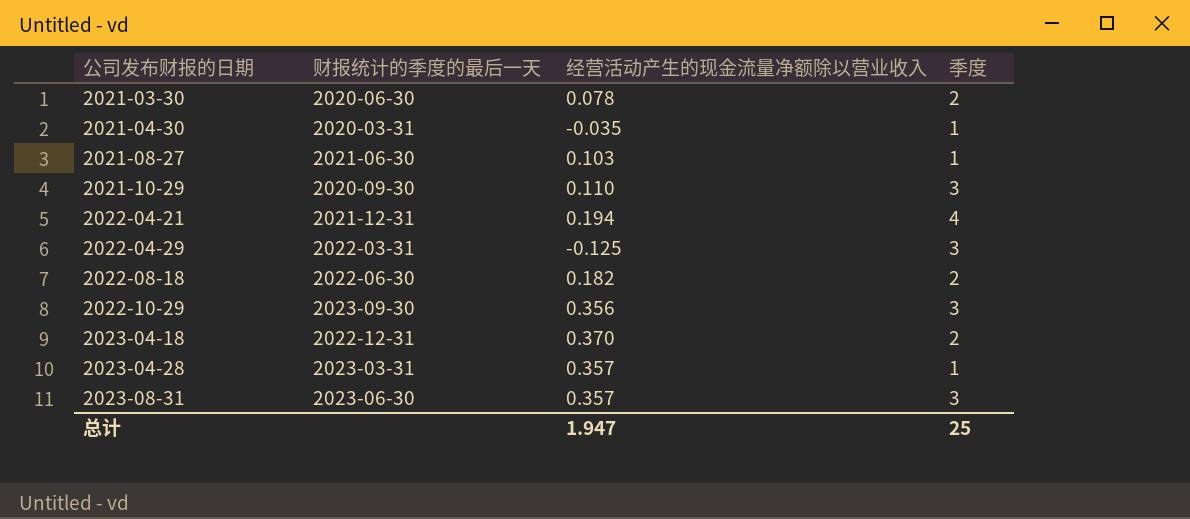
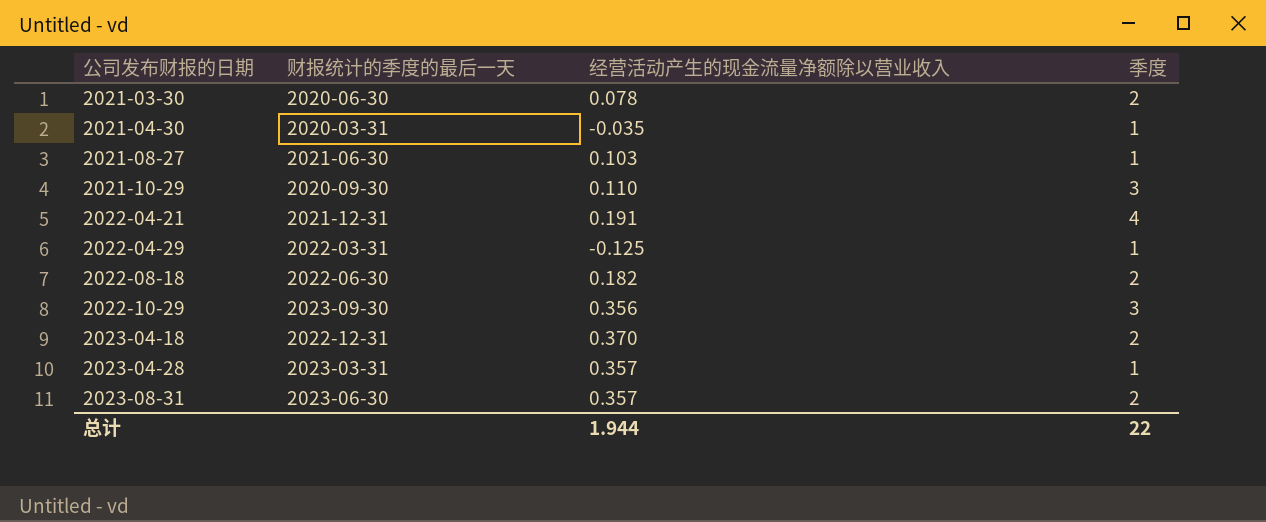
2022-04-21 | 经营活动产生的现金流量净额除以营业收入: 0.194 -> 0.191
2022-04-29 | 季度: 3 -> 1
2023-08-31 | 季度: 3 -> 2
总计 | 经营活动产生的现金流量净额除以营业收入: 1.947 -> 1.944
总计 | 季度: 25 -> 22

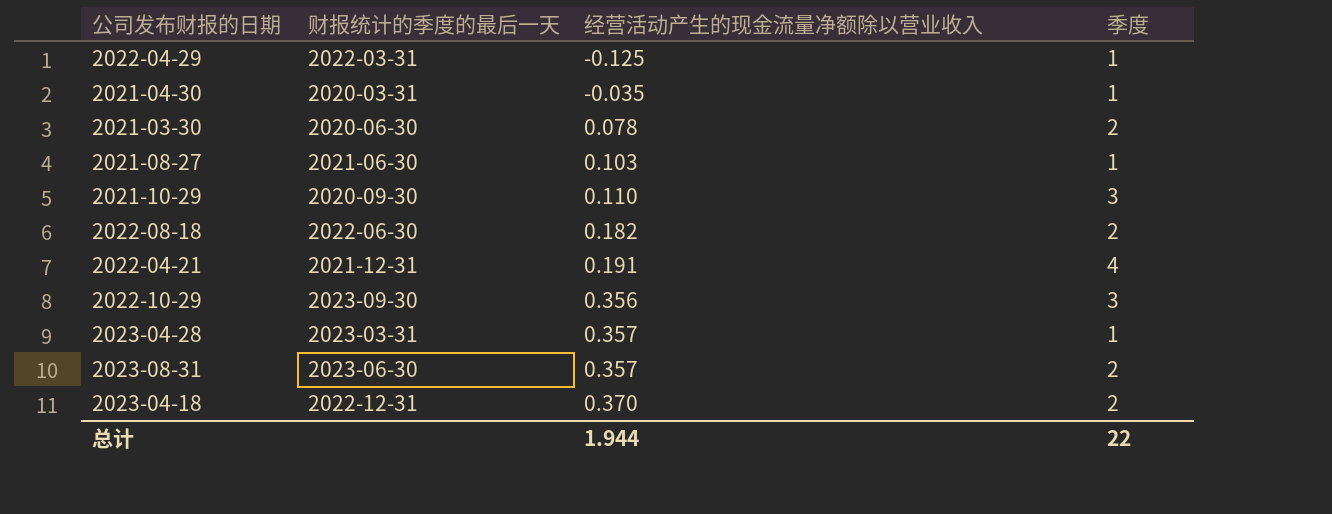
row order: 公司发布财报的日期 ascending -> 经营活动产生的现金流量净额除以营业收入 ascending

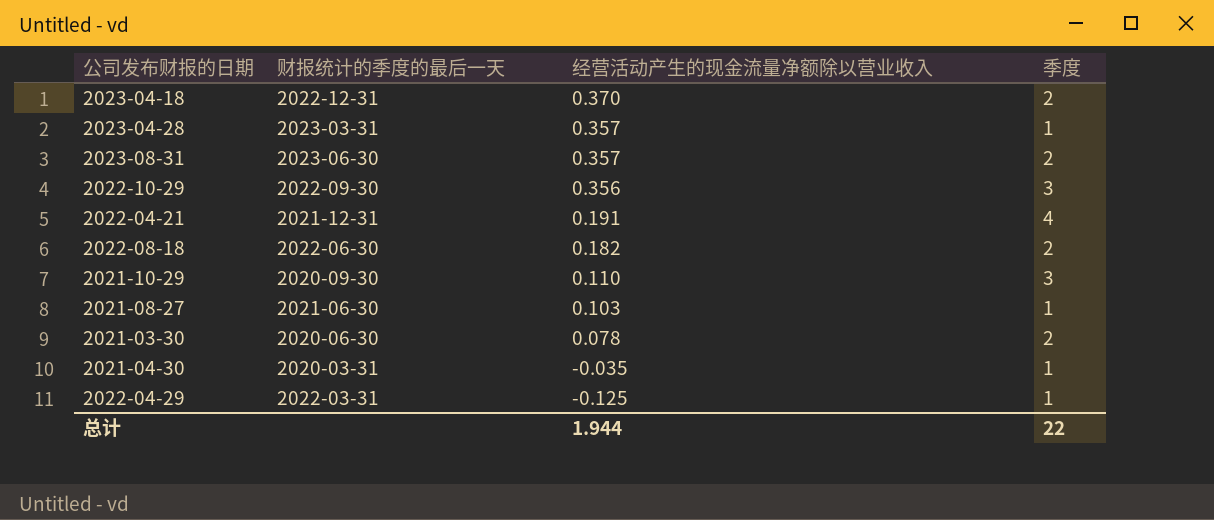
row order: 经营活动产生的现金流量净额除以营业收入 ascending -> 经营活动产生的现金流量净额除以营业收入 descending
2022-10-29 | 财报统计的季度的最后一天: 2023-09-30 -> 2022-09-30

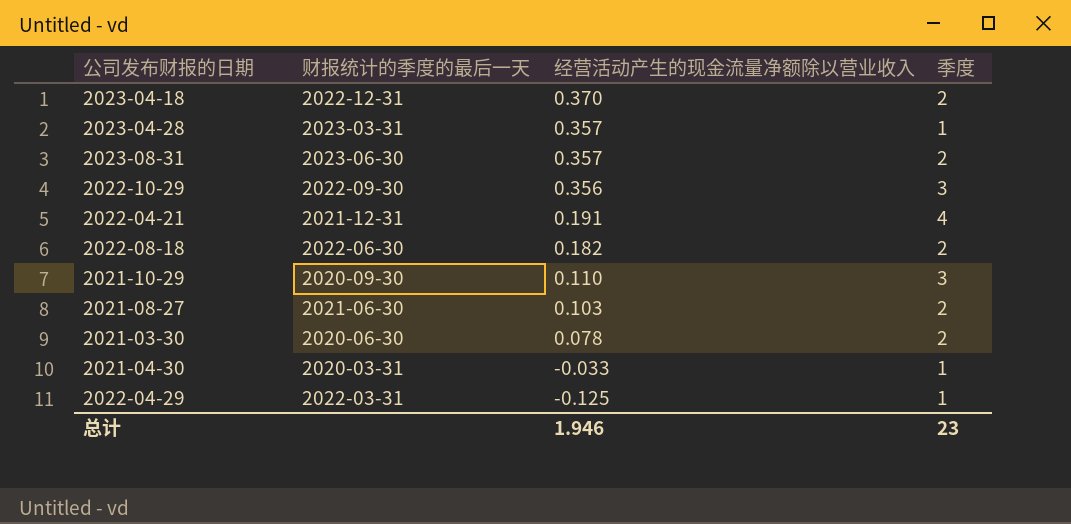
2021-08-27 | 季度: 1 -> 2
2021-04-30 | 经营活动产生的现金流量净额除以营业收入: -0.035 -> -0.033
总计 | 经营活动产生的现金流量净额除以营业收入: 1.944 -> 1.946
总计 | 季度: 22 -> 23

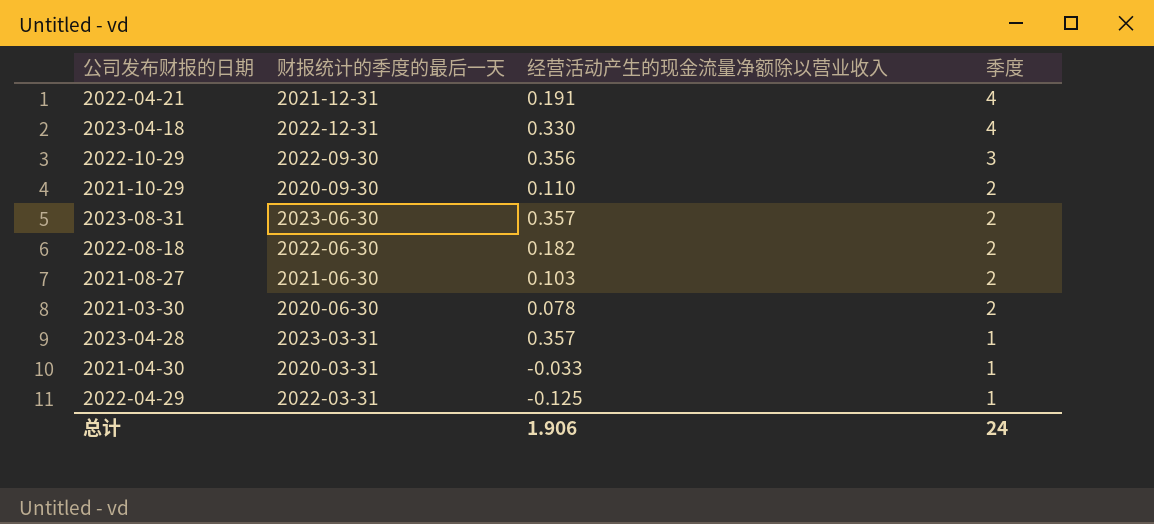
row order: 经营活动产生的现金流量净额除以营业收入 descending -> 季度 descending
2023-04-18 | 经营活动产生的现金流量净额除以营业收入: 0.370 -> 0.330
2023-04-18 | 季度: 2 -> 4
2021-10-29 | 季度: 3 -> 2
总计 | 经营活动产生的现金流量净额除以营业收入: 1.946 -> 1.906
总计 | 季度: 23 -> 24

